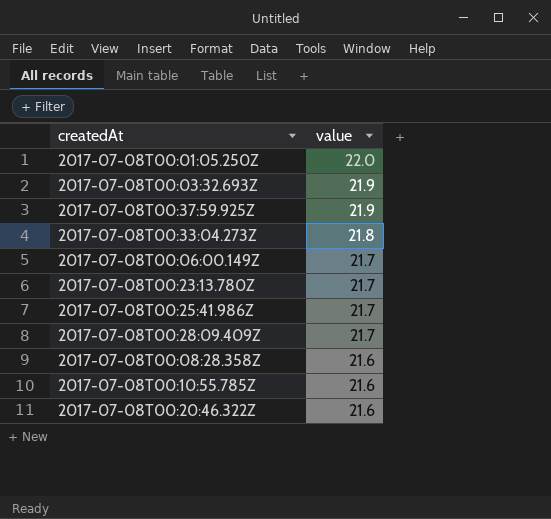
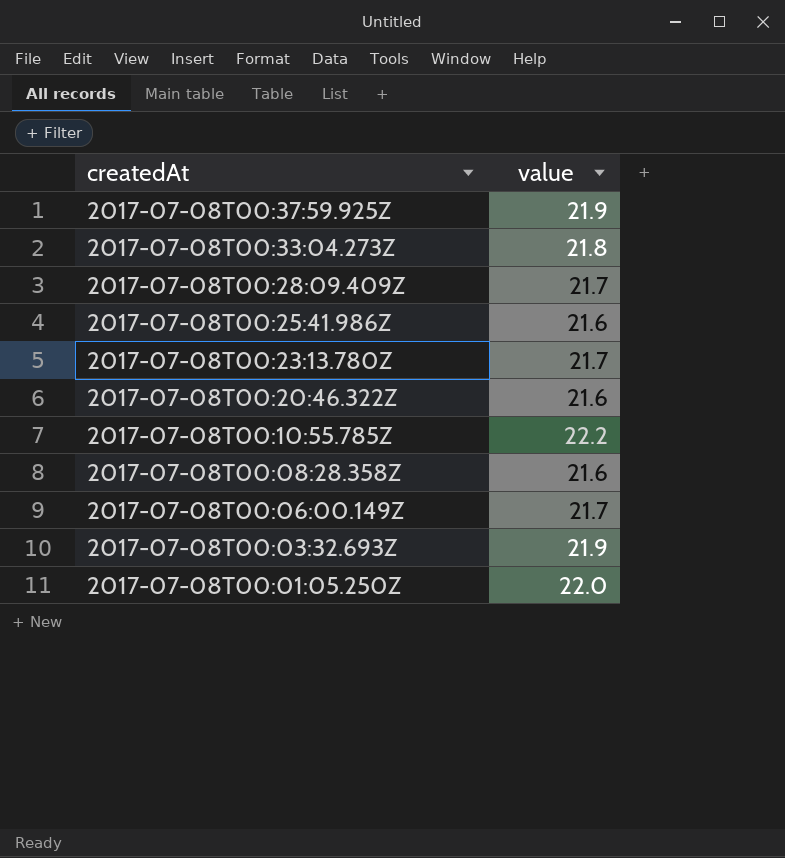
row order: value descending -> createdAt descending
2017-07-08T00:25:41.986Z | value: 21.7 -> 21.6
2017-07-08T00:10:55.785Z | value: 21.6 -> 22.2

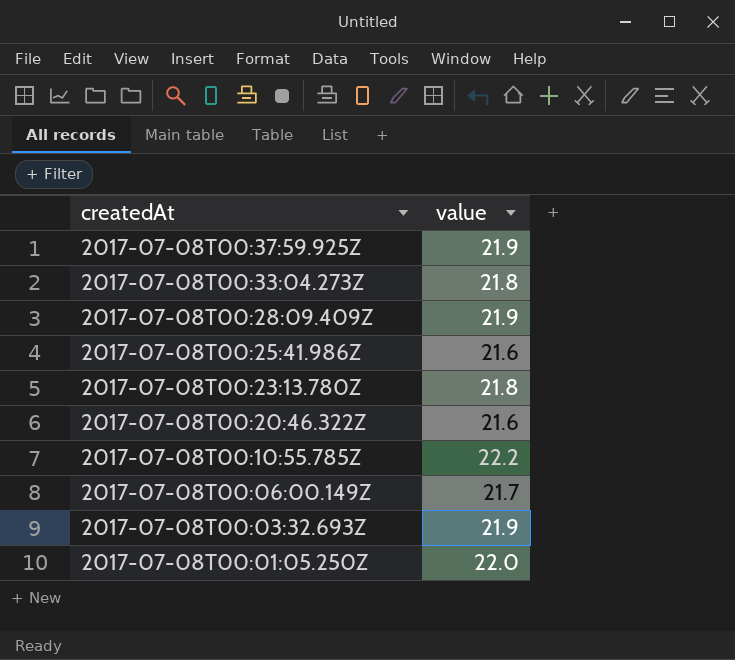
row 2017-07-08T00:08:28.358Z: 21.6 -> none
2017-07-08T00:28:09.409Z | value: 21.7 -> 21.9
2017-07-08T00:23:13.780Z | value: 21.7 -> 21.8

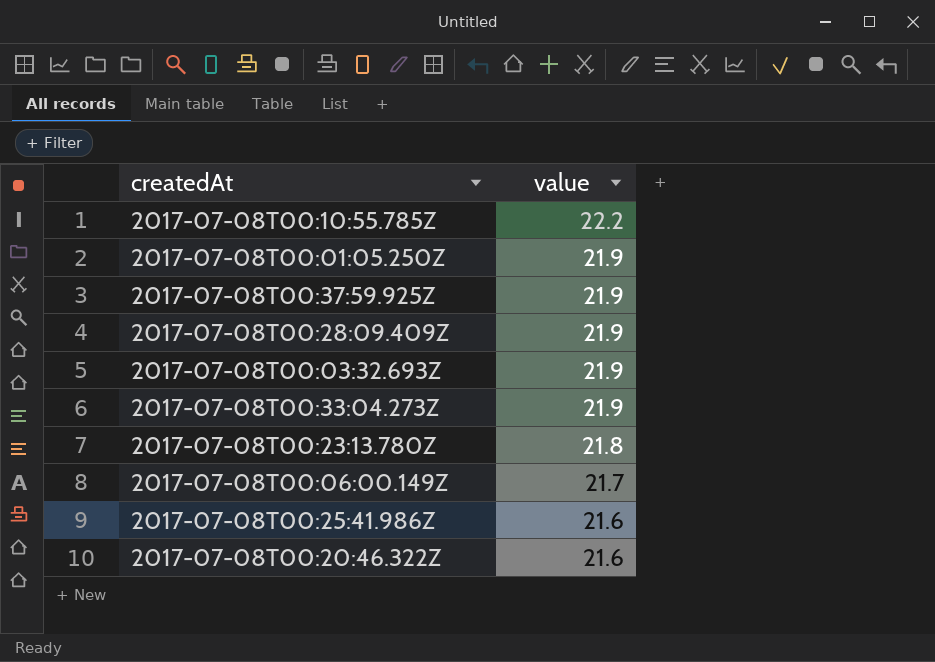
row order: createdAt descending -> value descending
2017-07-08T00:01:05.250Z | value: 22.0 -> 21.9
2017-07-08T00:33:04.273Z | value: 21.8 -> 21.9

